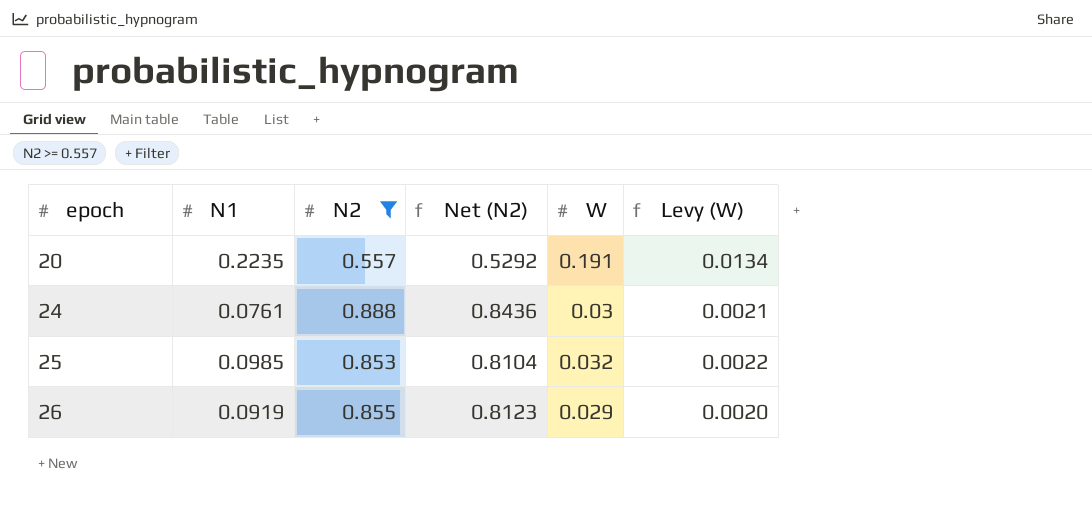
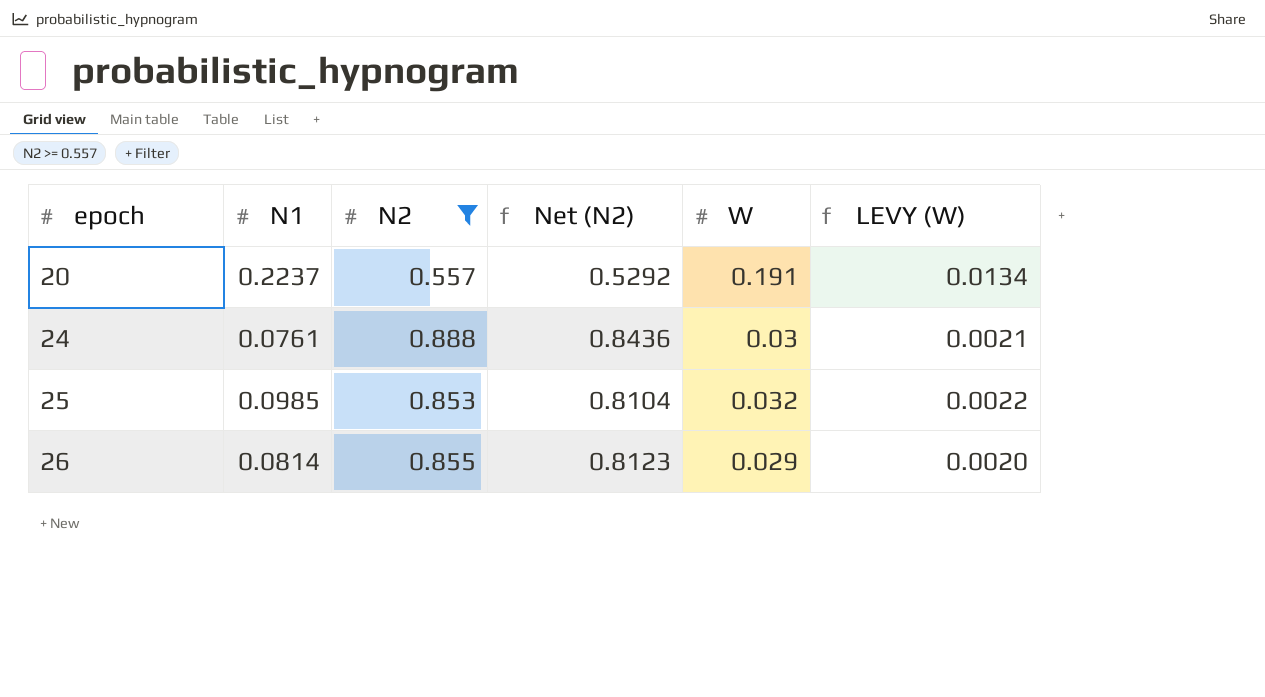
column name: Levy (W) -> LEVY (W)
20 | N1: 0.2235 -> 0.2237
26 | N1: 0.0919 -> 0.0814

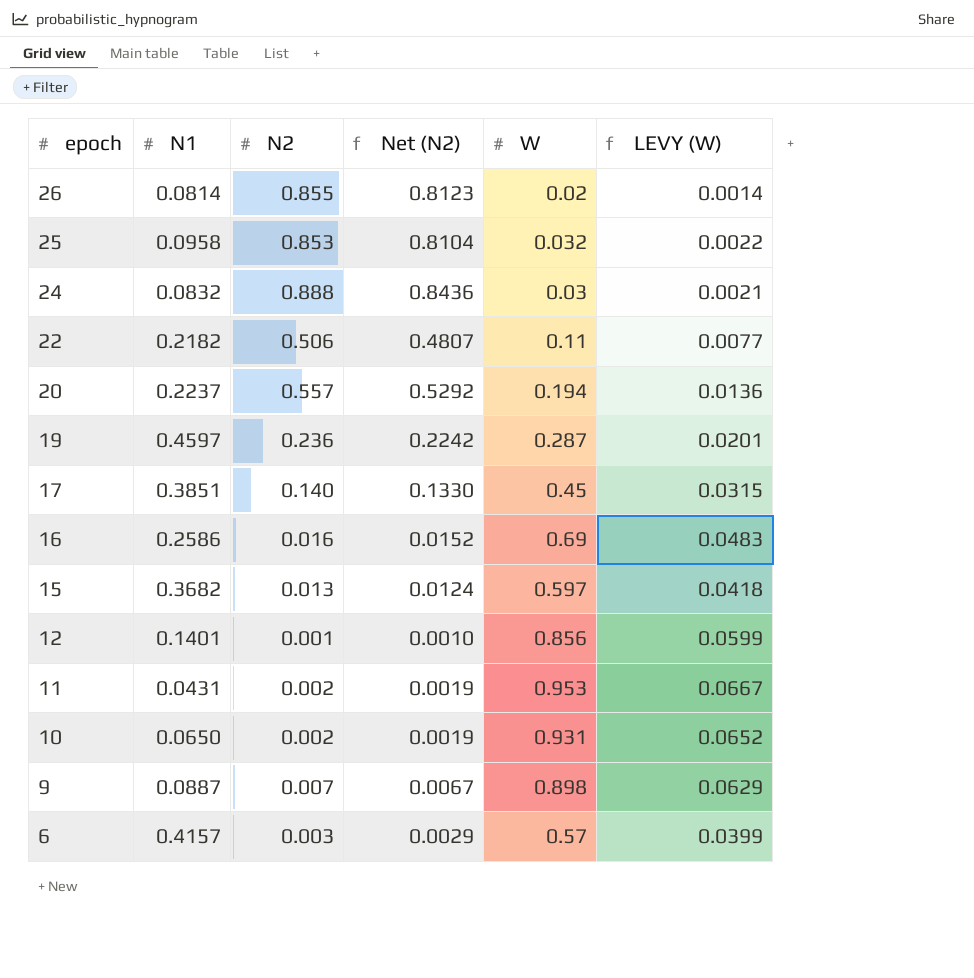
filter: N2 >= 0.557 -> none
row order: epoch ascending -> epoch descending
26 | W: 0.029 -> 0.02
26 | LEVY (W): 0.0020 -> 0.0014
25 | N1: 0.0985 -> 0.0958
24 | N1: 0.0761 -> 0.0832
20 | W: 0.191 -> 0.194
20 | LEVY (W): 0.0134 -> 0.0136

